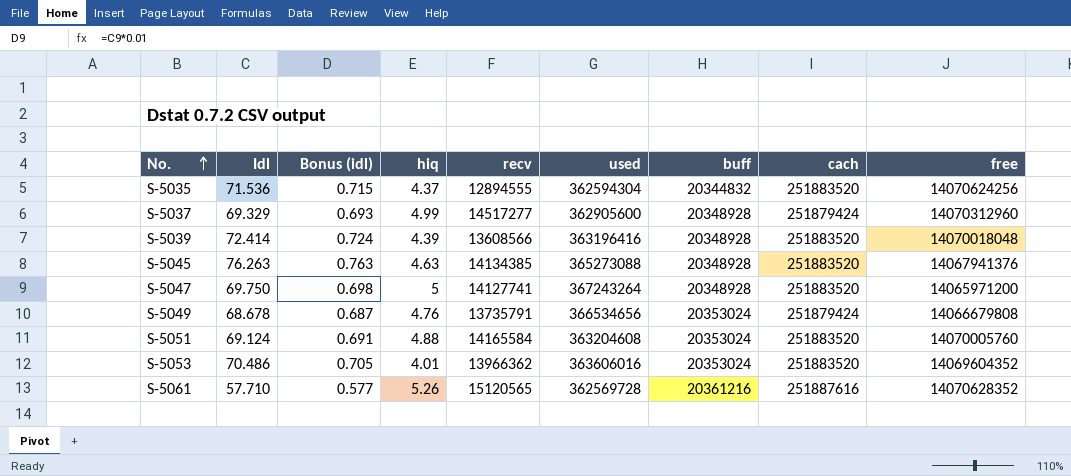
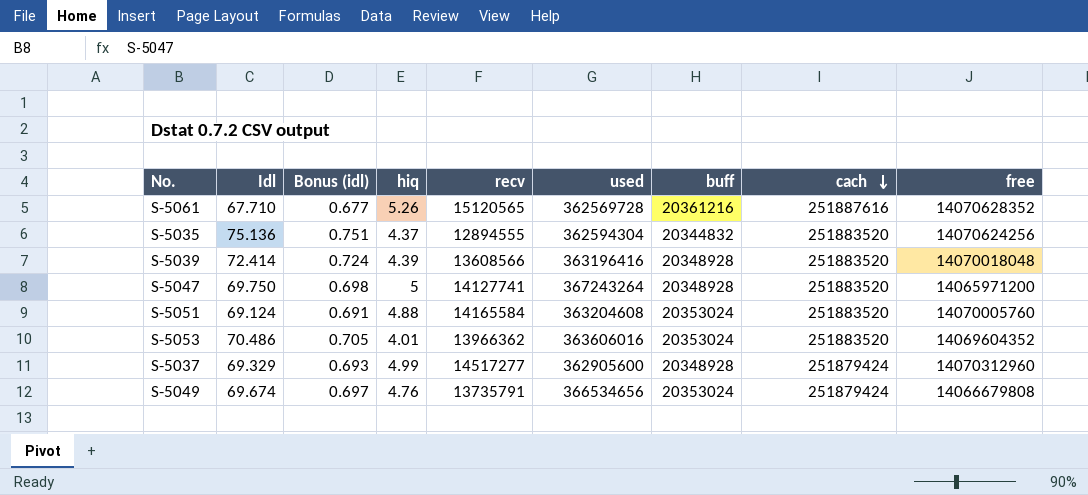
row order: No. ascending -> cach descending
row S-5045: 76.263 | 0.763 | 4.63 | 14134385 | 365273088 | 20348928 | 251883520 | 14067941376 -> none
S-5061 | Idl: 57.710 -> 67.710
S-5061 | Bonus (idl): 0.577 -> 0.677
S-5035 | Idl: 71.536 -> 75.136
S-5035 | Bonus (idl): 0.715 -> 0.751
S-5049 | Idl: 68.678 -> 69.674
S-5049 | Bonus (idl): 0.687 -> 0.697

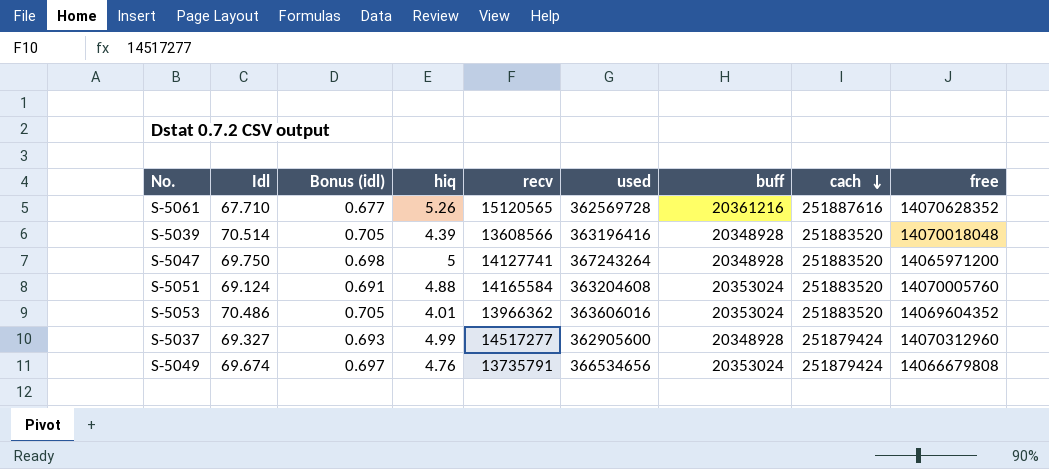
row S-5035: 75.136 | 0.751 | 4.37 | 12894555 | 362594304 | 20344832 | 251883520 | 14070624256 -> none
S-5039 | Idl: 72.414 -> 70.514
S-5039 | Bonus (idl): 0.724 -> 0.705
S-5037 | Idl: 69.329 -> 69.327

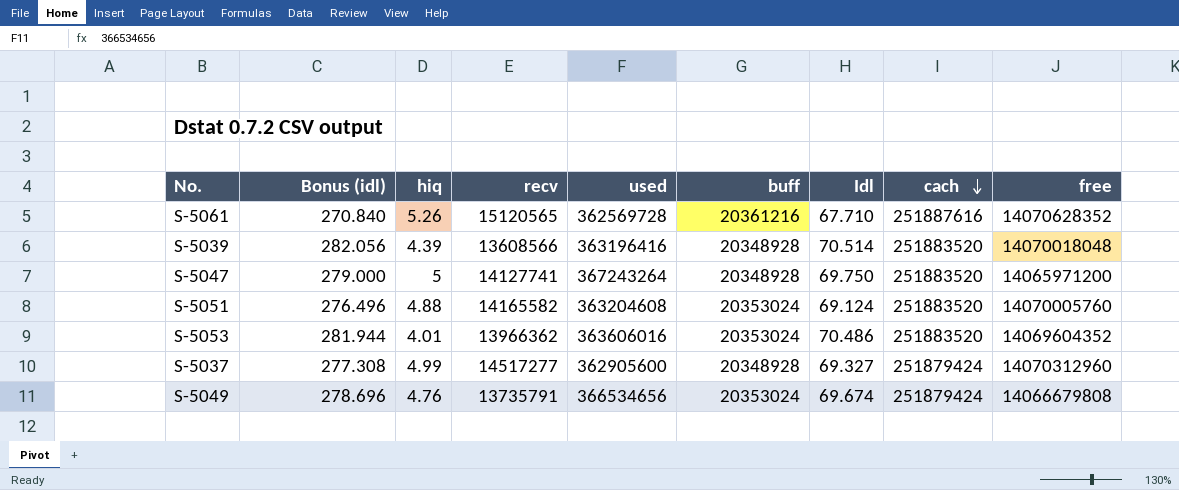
column Bonus (idl) | formula: [Idl] * 0.01 -> [Idl] * 4
column Idl | position: 2 -> 7
S-5051 | recv: 14165584 -> 14165582

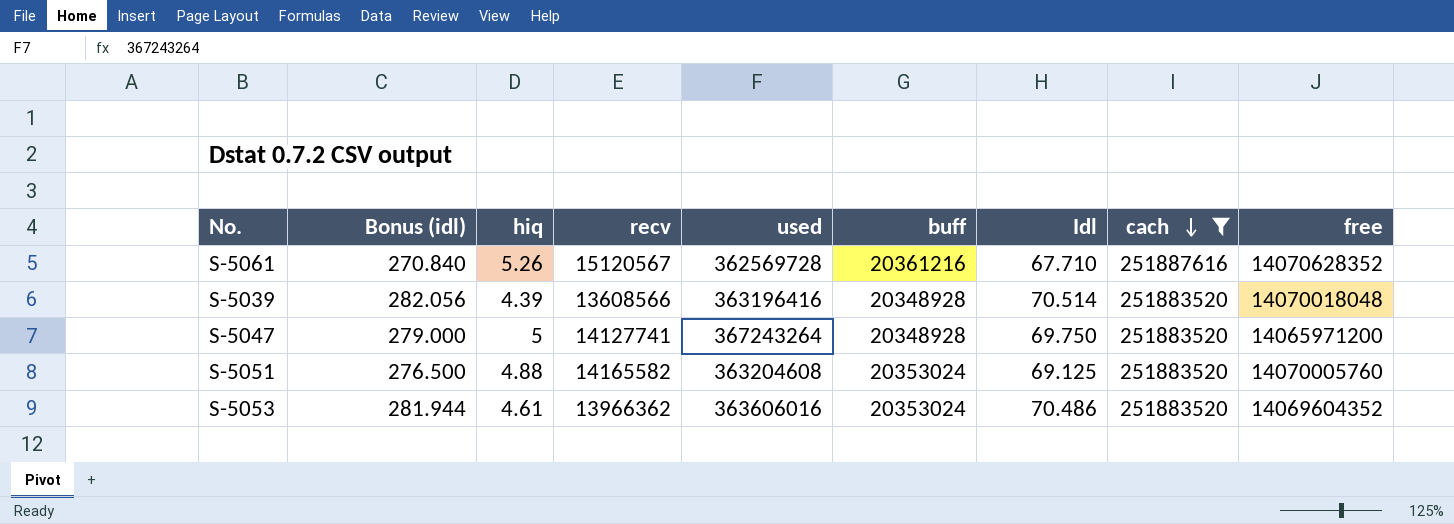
filter: none -> cach != 251879424
S-5061 | recv: 15120565 -> 15120567
S-5051 | Bonus (idl): 276.496 -> 276.500
S-5051 | Idl: 69.124 -> 69.125
S-5053 | hiq: 4.01 -> 4.61

